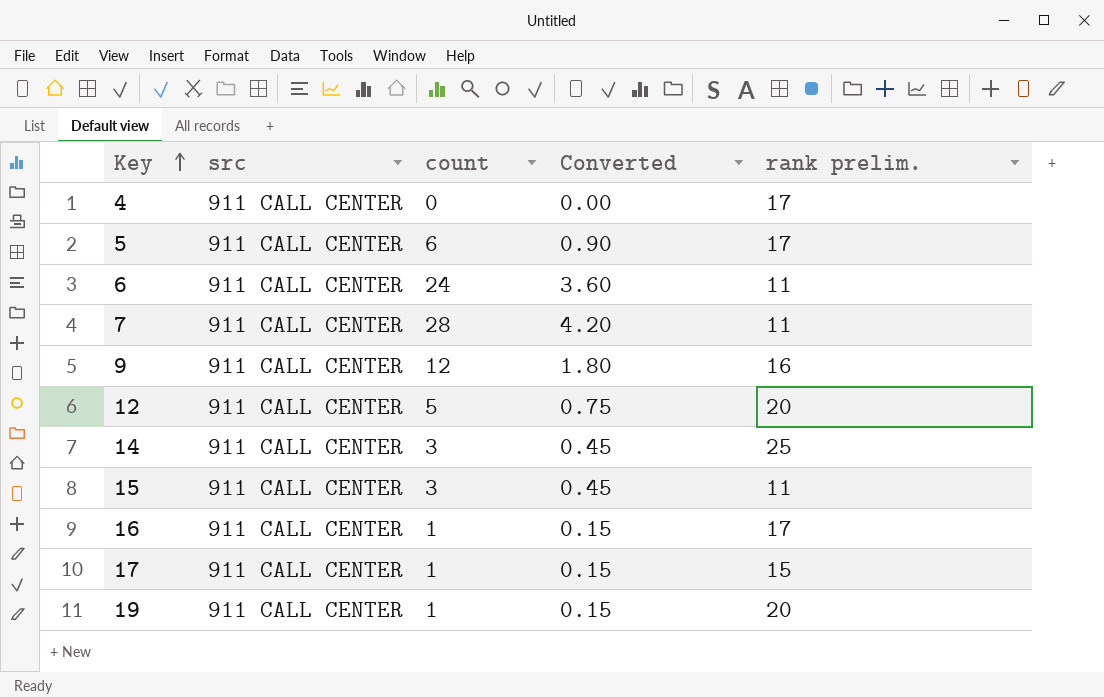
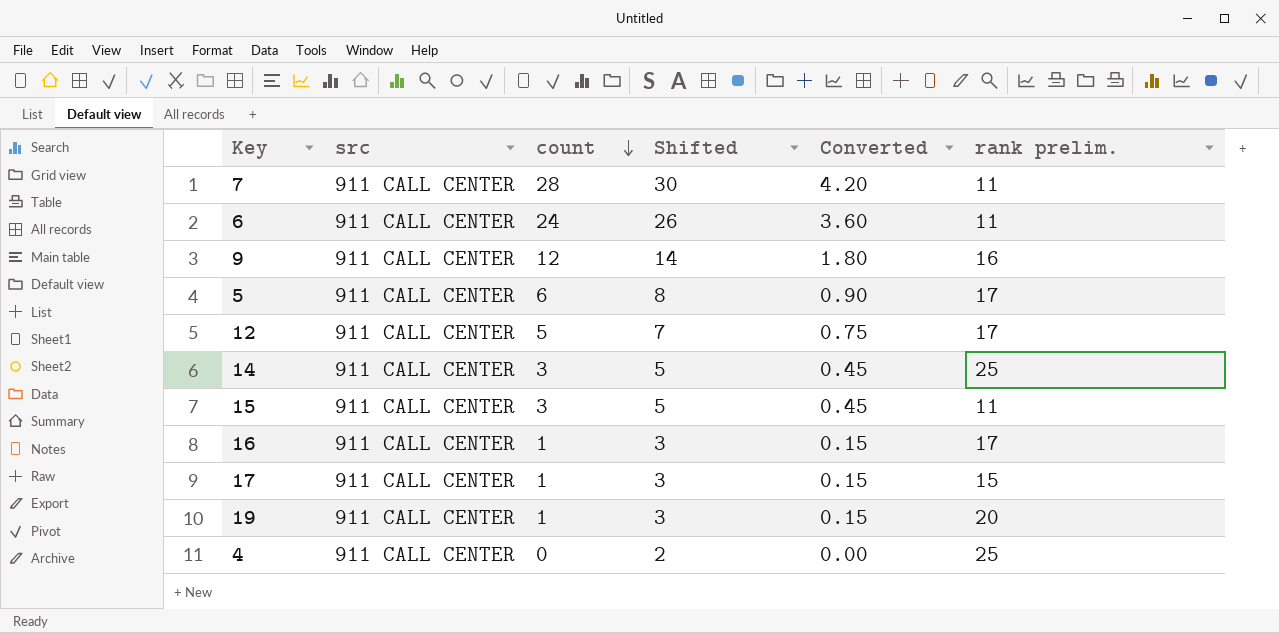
row order: Key ascending -> count descending
column Shifted | formula: none -> [count] + 2
12 | rank prelim.: 20 -> 17
4 | rank prelim.: 17 -> 25

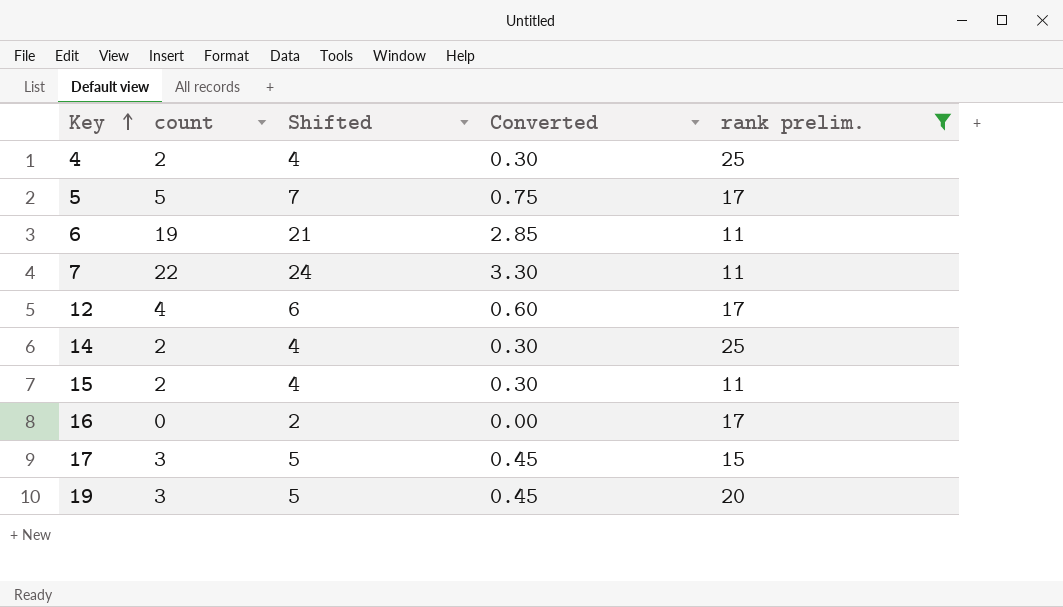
filter: none -> rank prelim. != 16
row order: count descending -> Key ascending
column src | position: 2 -> none
4 | count: 0 -> 2
4 | Shifted: 2 -> 4
4 | Converted: 0.00 -> 0.30
5 | count: 6 -> 5
5 | Shifted: 8 -> 7
5 | Converted: 0.90 -> 0.75
6 | count: 24 -> 19
6 | Shifted: 26 -> 21
6 | Converted: 3.60 -> 2.85
7 | count: 28 -> 22
7 | Shifted: 30 -> 24
7 | Converted: 4.20 -> 3.30
12 | count: 5 -> 4
12 | Shifted: 7 -> 6
12 | Converted: 0.75 -> 0.60
14 | count: 3 -> 2
14 | Shifted: 5 -> 4
14 | Converted: 0.45 -> 0.30
15 | count: 3 -> 2
15 | Shifted: 5 -> 4
15 | Converted: 0.45 -> 0.30
16 | count: 1 -> 0
16 | Shifted: 3 -> 2
16 | Converted: 0.15 -> 0.00
17 | count: 1 -> 3
17 | Shifted: 3 -> 5
17 | Converted: 0.15 -> 0.45
19 | count: 1 -> 3
19 | Shifted: 3 -> 5
19 | Converted: 0.15 -> 0.45

